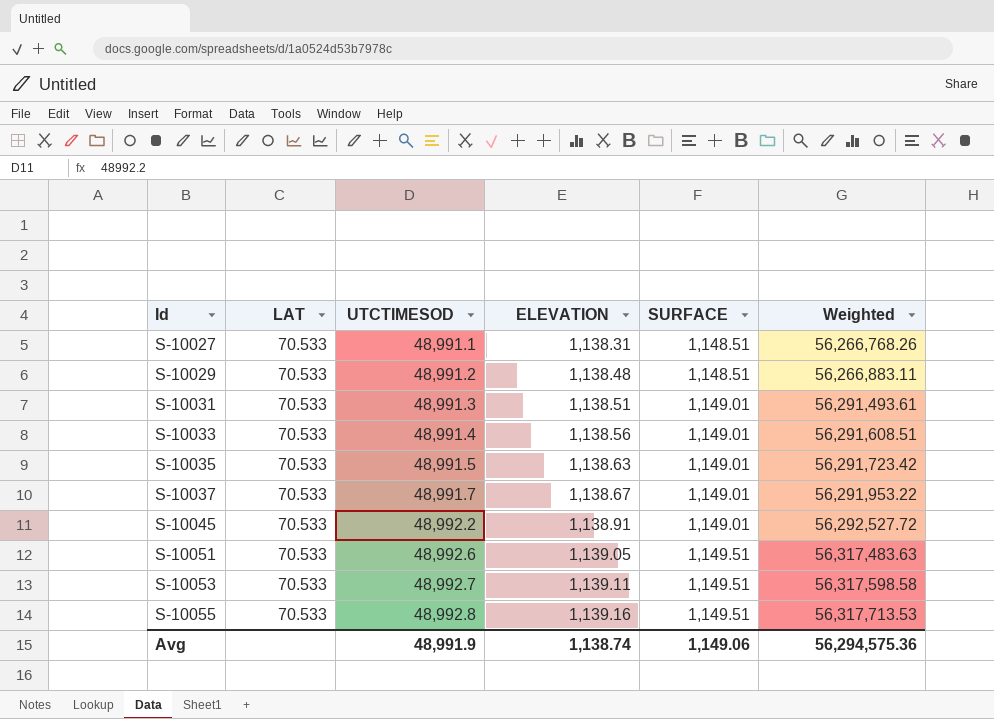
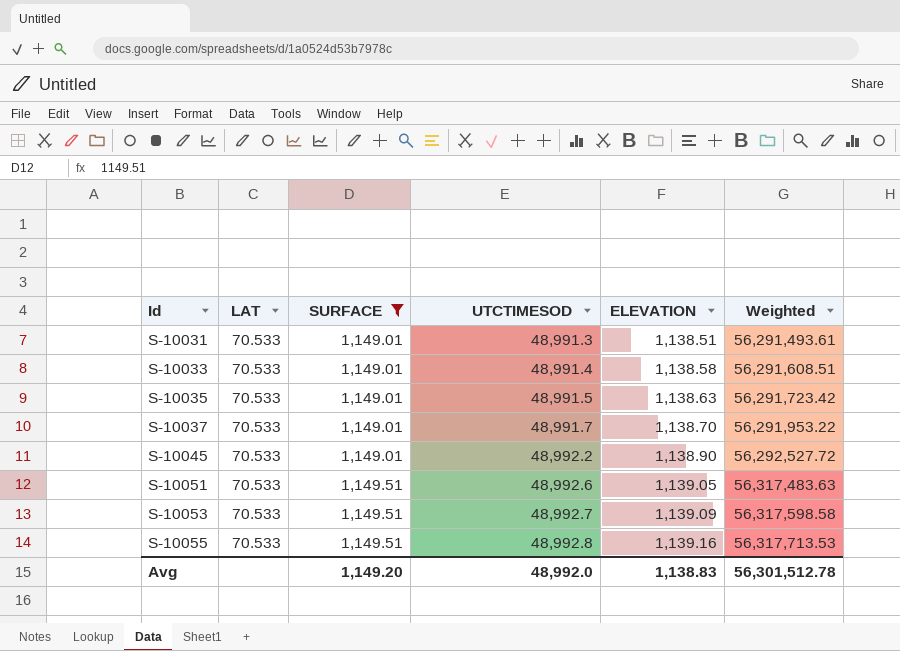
filter: none -> SURFACE != 1,148.51
column SURFACE | position: 5 -> 3
S-10033 | ELEVATION: 1,138.56 -> 1,138.58
S-10037 | ELEVATION: 1,138.67 -> 1,138.70
S-10045 | ELEVATION: 1,138.91 -> 1,138.90
S-10053 | ELEVATION: 1,139.11 -> 1,139.09
Avg | SURFACE: 1,149.06 -> 1,149.20
Avg | UTCTIMESOD: 48,991.9 -> 48,992.0
Avg | ELEVATION: 1,138.74 -> 1,138.83
Avg | Weighted: 56,294,575.36 -> 56,301,512.78

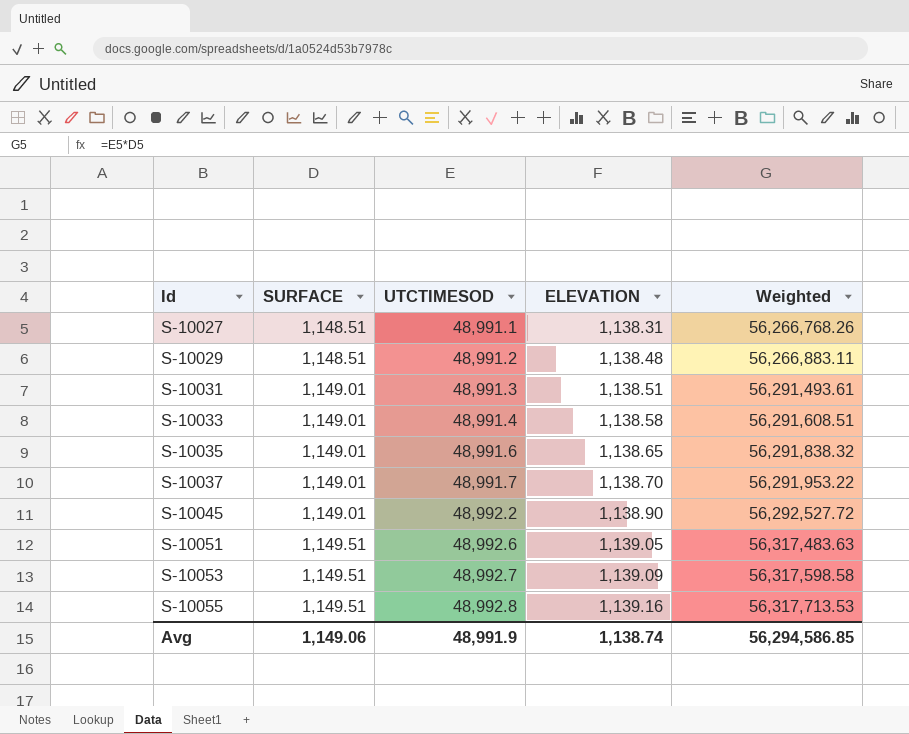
filter: SURFACE != 1,148.51 -> none
column LAT | position: 2 -> none
S-10035 | UTCTIMESOD: 48,991.5 -> 48,991.6
S-10035 | ELEVATION: 1,138.63 -> 1,138.65
S-10035 | Weighted: 56,291,723.42 -> 56,291,838.32
Avg | SURFACE: 1,149.20 -> 1,149.06
Avg | UTCTIMESOD: 48,992.0 -> 48,991.9
Avg | ELEVATION: 1,138.83 -> 1,138.74
Avg | Weighted: 56,301,512.78 -> 56,294,586.85

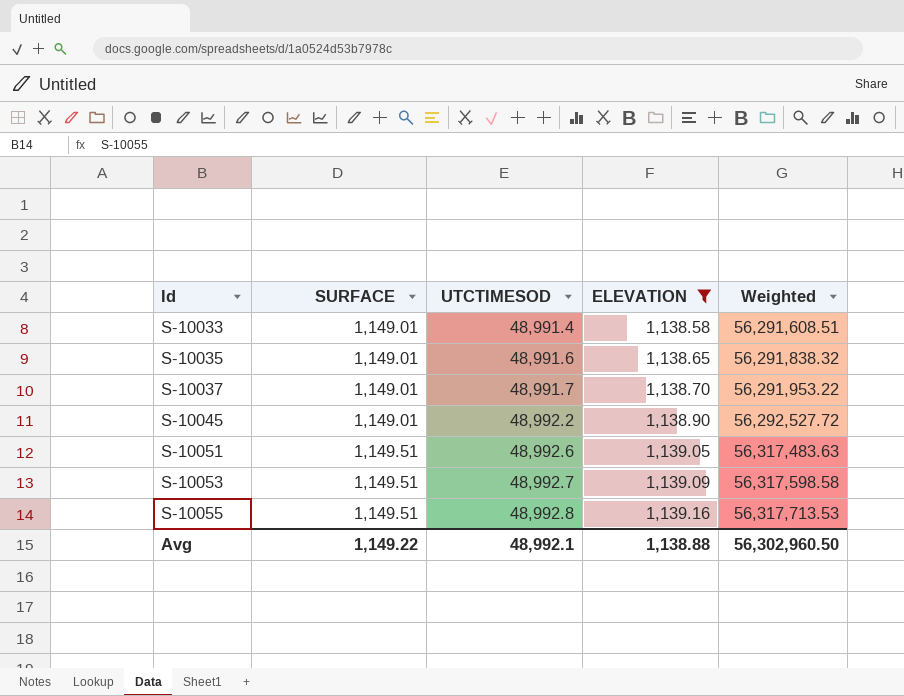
filter: none -> ELEVATION >= 1,138.58
Avg | SURFACE: 1,149.06 -> 1,149.22
Avg | UTCTIMESOD: 48,991.9 -> 48,992.1
Avg | ELEVATION: 1,138.74 -> 1,138.88
Avg | Weighted: 56,294,586.85 -> 56,302,960.50

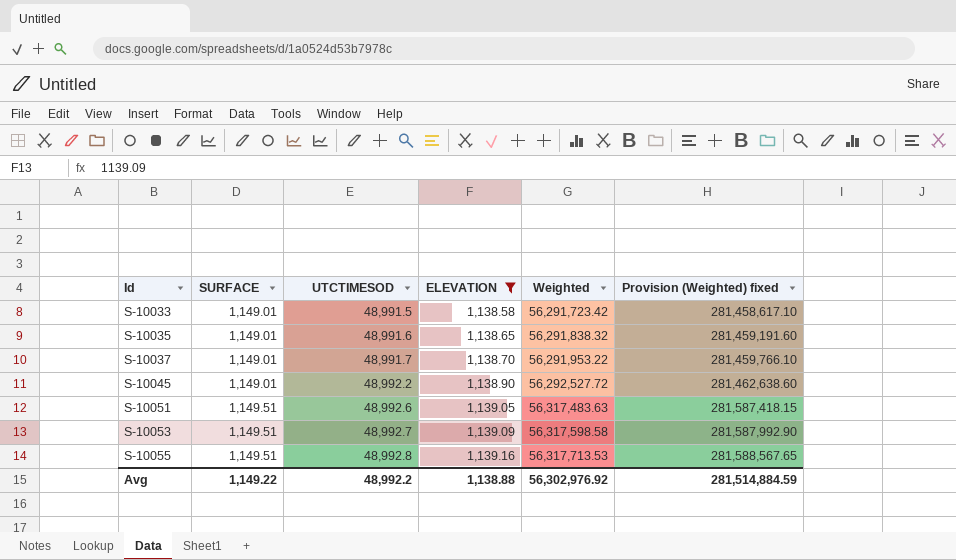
column Provision (Weighted) fixed | formula: none -> [Weighted] * 5
S-10033 | UTCTIMESOD: 48,991.4 -> 48,991.5
S-10033 | Weighted: 56,291,608.51 -> 56,291,723.42
Avg | UTCTIMESOD: 48,992.1 -> 48,992.2
Avg | Weighted: 56,302,960.50 -> 56,302,976.92

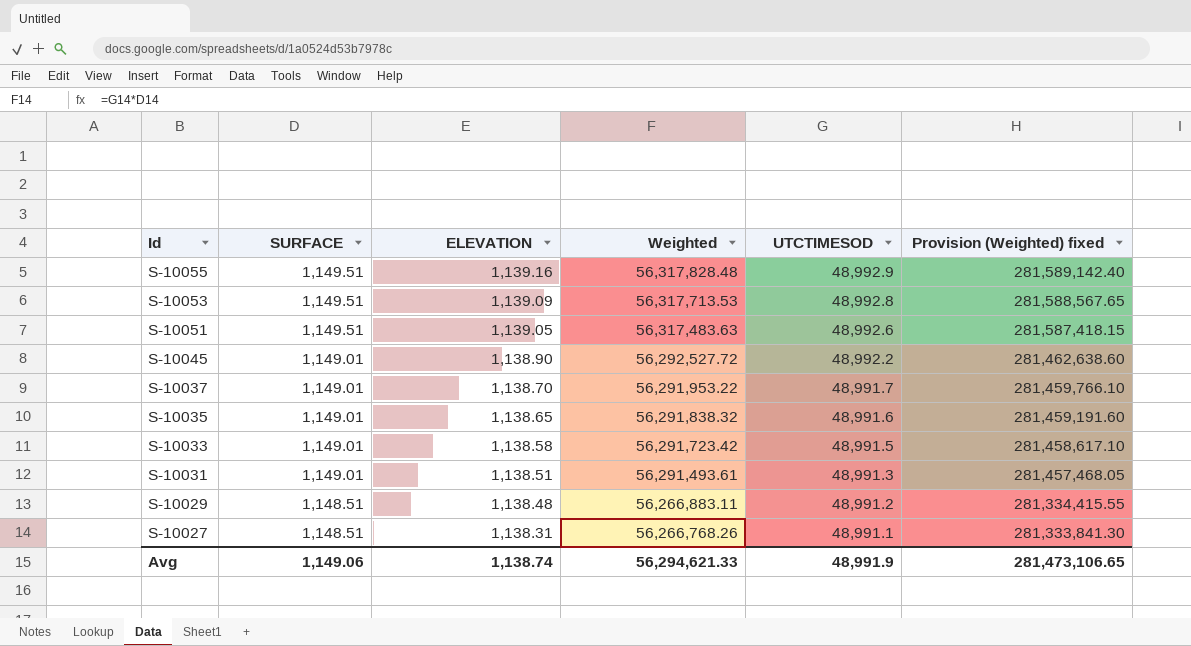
filter: ELEVATION >= 1,138.58 -> none
row order: Id ascending -> Id descending
column UTCTIMESOD | position: 3 -> 5
S-10055 | Weighted: 56,317,713.53 -> 56,317,828.48
S-10055 | UTCTIMESOD: 48,992.8 -> 48,992.9
S-10055 | Provision (Weighted) fixed: 281,588,567.65 -> 281,589,142.40
S-10053 | Weighted: 56,317,598.58 -> 56,317,713.53
S-10053 | UTCTIMESOD: 48,992.7 -> 48,992.8
S-10053 | Provision (Weighted) fixed: 281,587,992.90 -> 281,588,567.65
Avg | SURFACE: 1,149.22 -> 1,149.06
Avg | ELEVATION: 1,138.88 -> 1,138.74
Avg | Weighted: 56,302,976.92 -> 56,294,621.33
Avg | UTCTIMESOD: 48,992.2 -> 48,991.9
Avg | Provision (Weighted) fixed: 281,514,884.59 -> 281,473,106.65

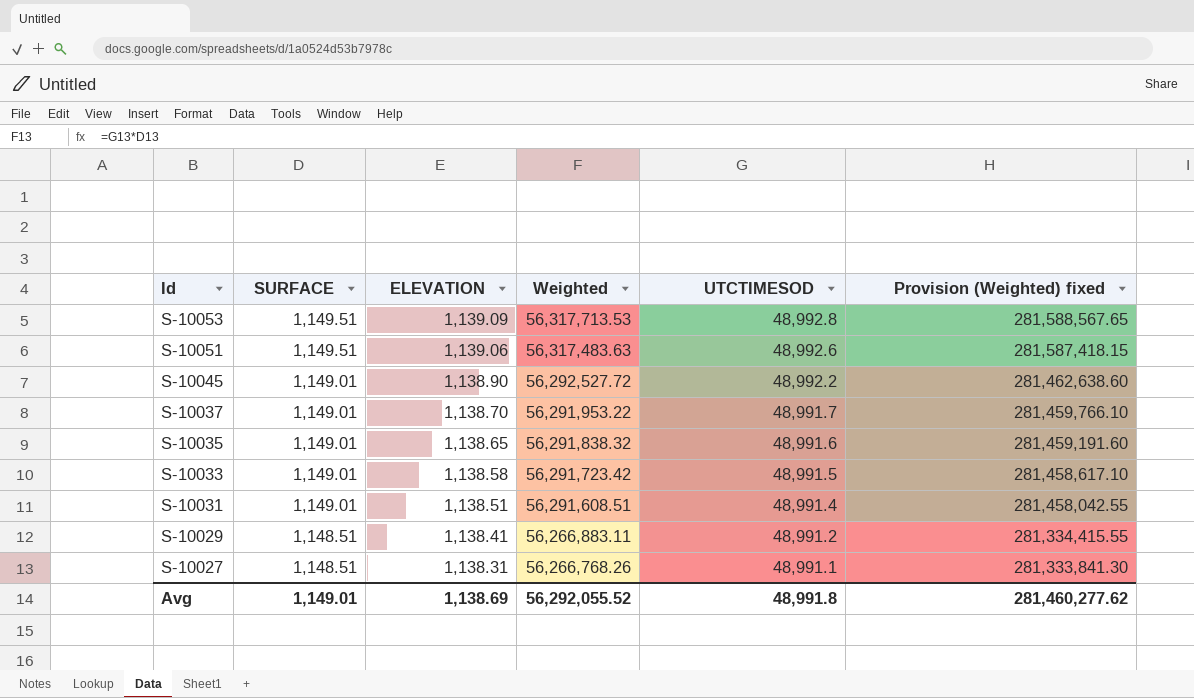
row S-10055: 1,149.51 | 1,139.16 | 56,317,828.48 | 48,992.9 | 281,589,142.40 -> none
S-10051 | ELEVATION: 1,139.05 -> 1,139.06
S-10031 | Weighted: 56,291,493.61 -> 56,291,608.51
S-10031 | UTCTIMESOD: 48,991.3 -> 48,991.4
S-10031 | Provision (Weighted) fixed: 281,457,468.05 -> 281,458,042.55
S-10029 | ELEVATION: 1,138.48 -> 1,138.41
Avg | SURFACE: 1,149.06 -> 1,149.01
Avg | ELEVATION: 1,138.74 -> 1,138.69
Avg | Weighted: 56,294,621.33 -> 56,292,055.52
Avg | UTCTIMESOD: 48,991.9 -> 48,991.8
Avg | Provision (Weighted) fixed: 281,473,106.65 -> 281,460,277.62

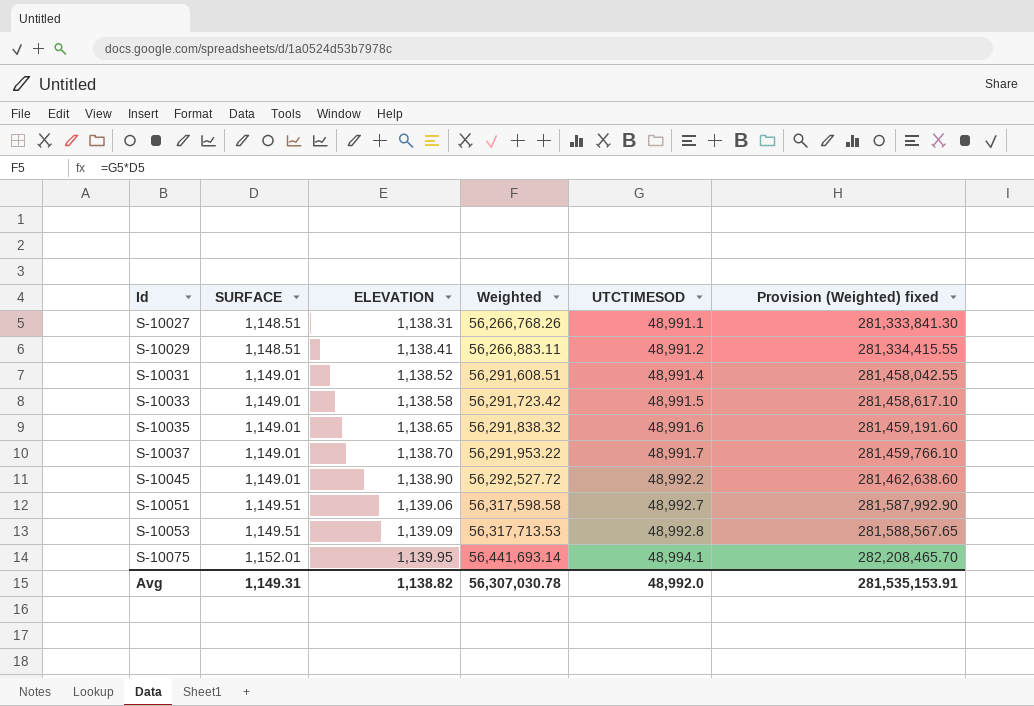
row order: Id descending -> Id ascending
S-10031 | ELEVATION: 1,138.51 -> 1,138.52
S-10051 | Weighted: 56,317,483.63 -> 56,317,598.58
S-10051 | UTCTIMESOD: 48,992.6 -> 48,992.7
S-10051 | Provision (Weighted) fixed: 281,587,418.15 -> 281,587,992.90
row S-10075: none -> 1,152.01 | 1,139.95 | 56,441,693.14 | 48,994.1 | 282,208,465.70
Avg | SURFACE: 1,149.01 -> 1,149.31
Avg | ELEVATION: 1,138.69 -> 1,138.82
Avg | Weighted: 56,292,055.52 -> 56,307,030.78
Avg | UTCTIMESOD: 48,991.8 -> 48,992.0
Avg | Provision (Weighted) fixed: 281,460,277.62 -> 281,535,153.91

